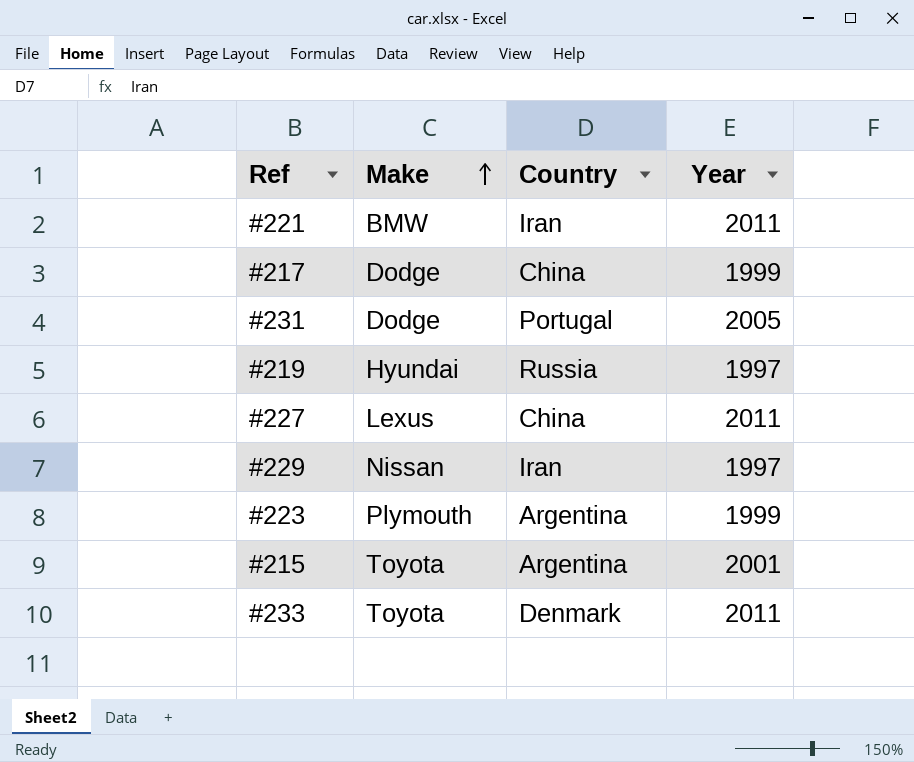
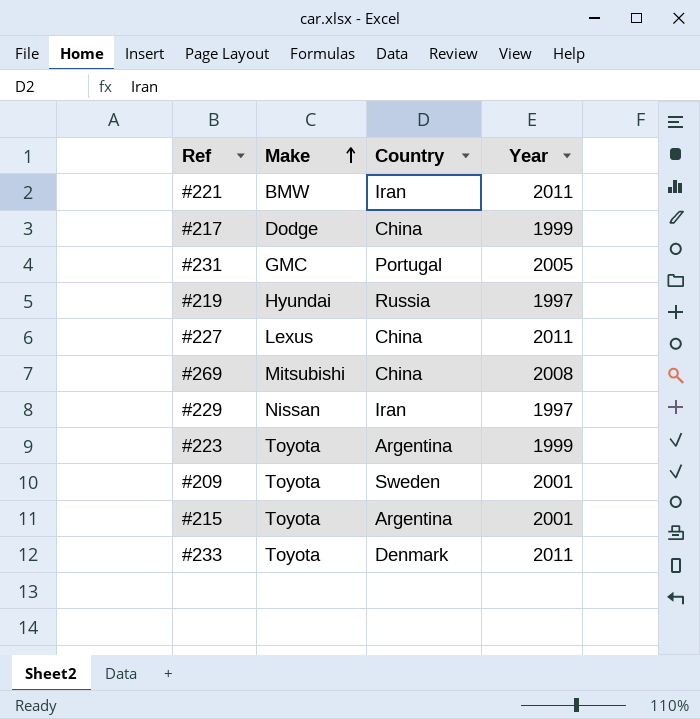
#231 | Make: Dodge -> GMC
row #269: none -> Mitsubishi | China | 2008
#223 | Make: Plymouth -> Toyota
row #209: none -> Toyota | Sweden | 2001

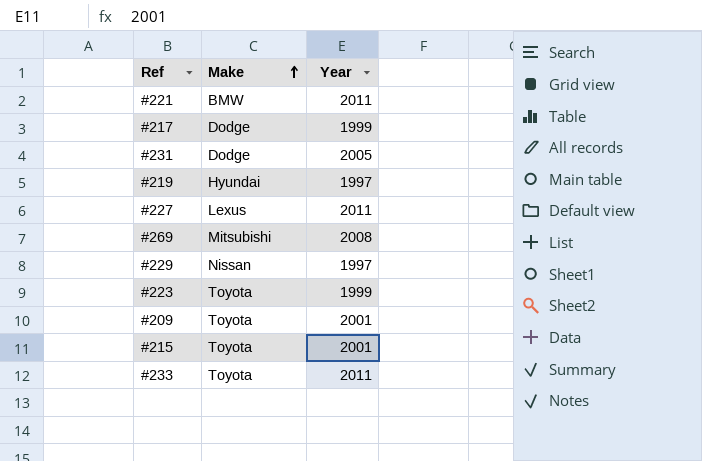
column Country | position: 3 -> none
#231 | Make: GMC -> Dodge

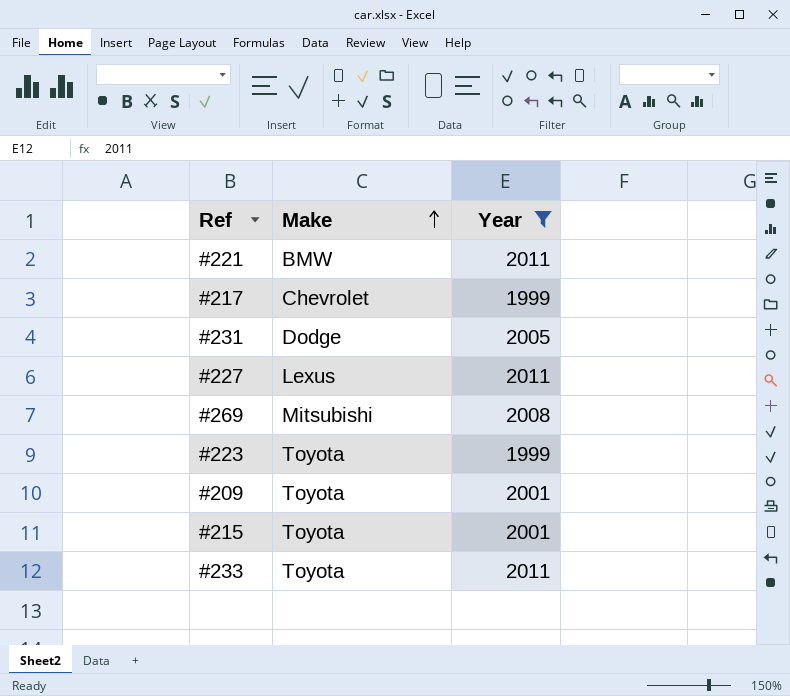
filter: none -> Year != 1997
#217 | Make: Dodge -> Chevrolet

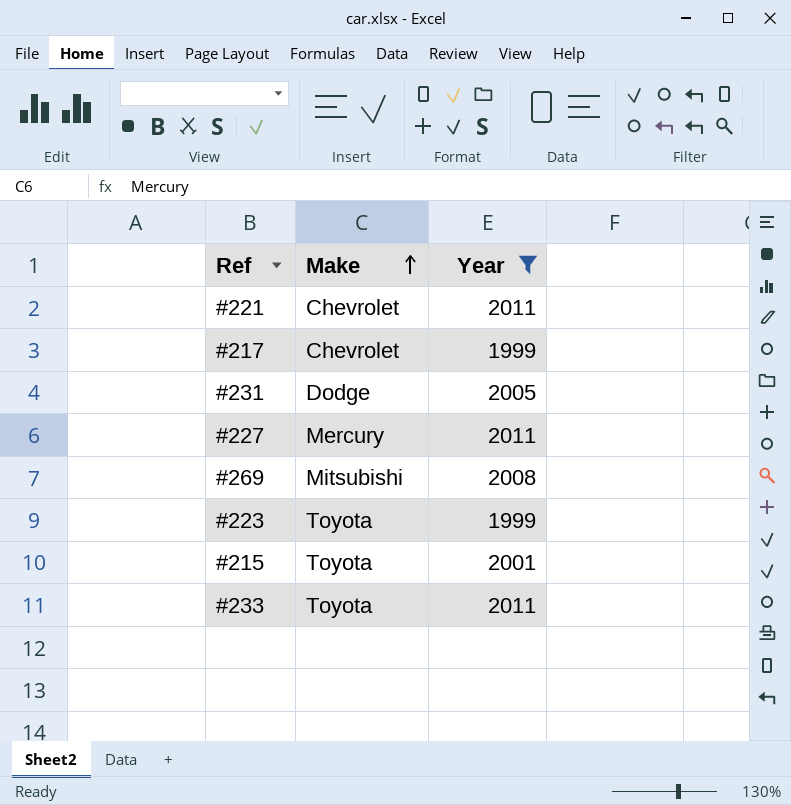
row #209: Toyota | 2001 -> none
#221 | Make: BMW -> Chevrolet
#227 | Make: Lexus -> Mercury

